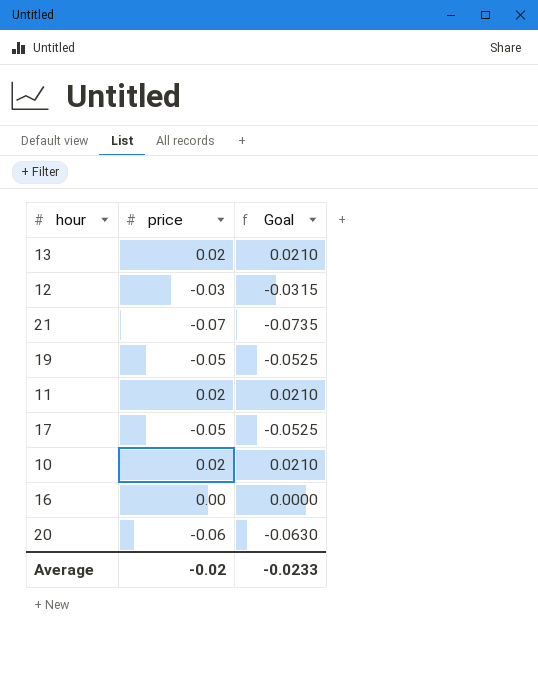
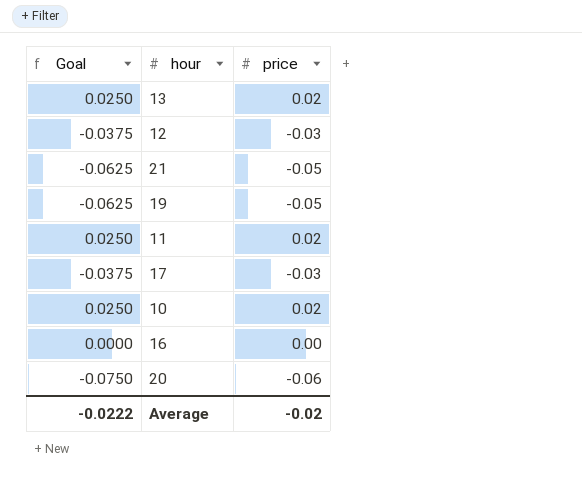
column Goal | formula: [price] * 1.05 -> [price] * 1.25
column Goal | position: 3 -> 1
21 | price: -0.07 -> -0.05
17 | price: -0.05 -> -0.03
Average | Goal: -0.0233 -> -0.0222

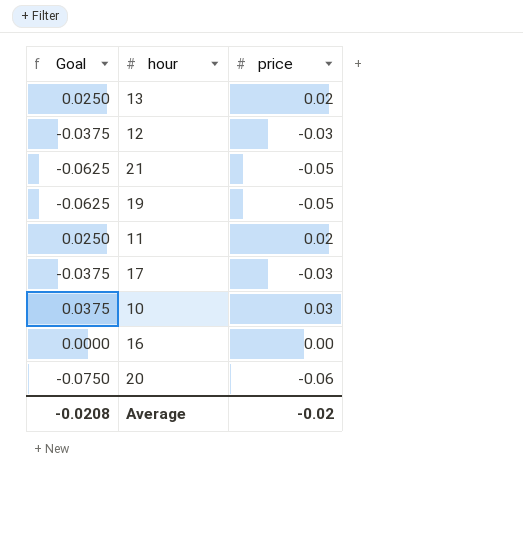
10 | Goal: 0.0250 -> 0.0375
10 | price: 0.02 -> 0.03
Average | Goal: -0.0222 -> -0.0208

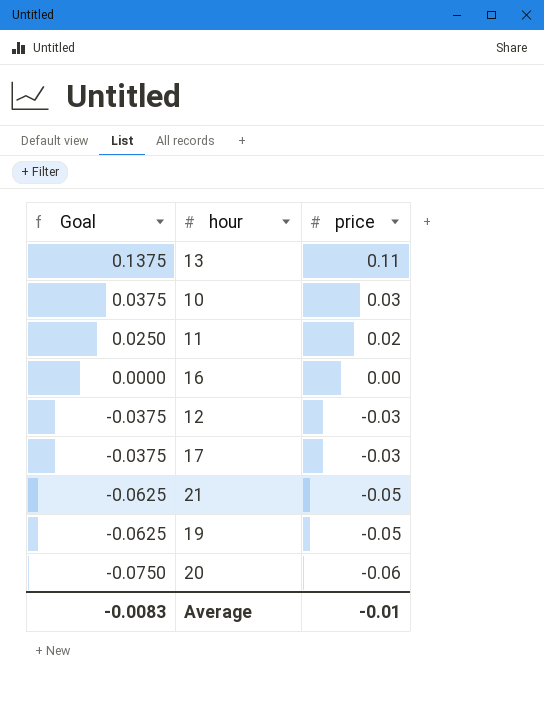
row order: none -> Goal descending
13 | Goal: 0.0250 -> 0.1375
13 | price: 0.02 -> 0.11
Average | Goal: -0.0208 -> -0.0083
Average | price: -0.02 -> -0.01

